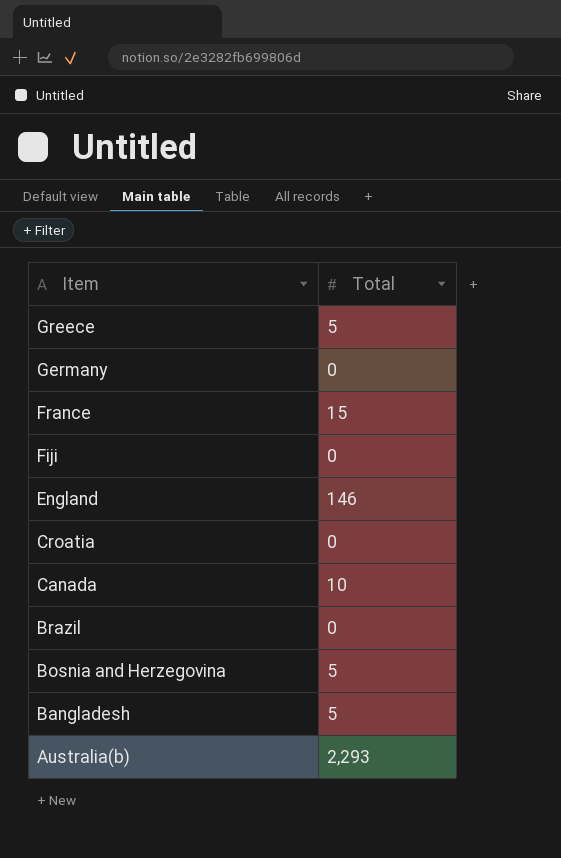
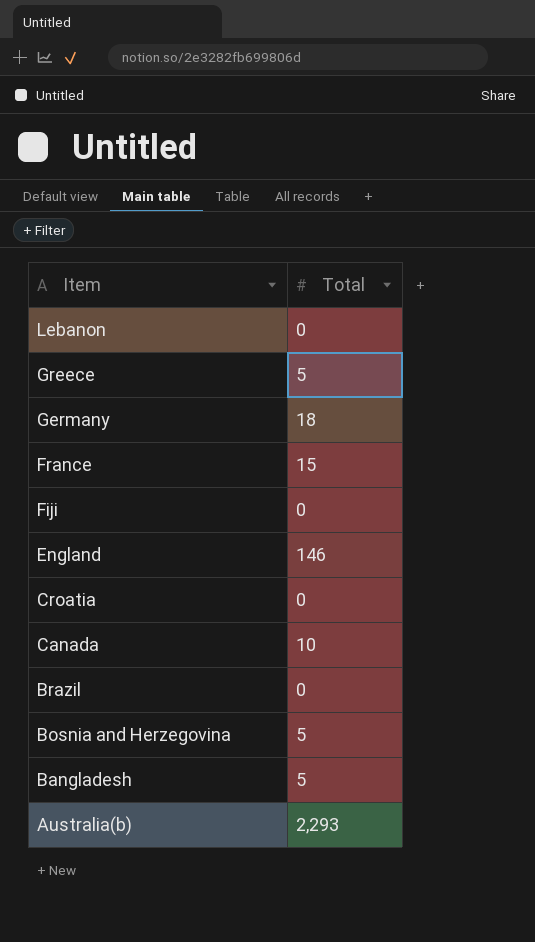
row Lebanon: none -> 0
Germany | Total: 0 -> 18

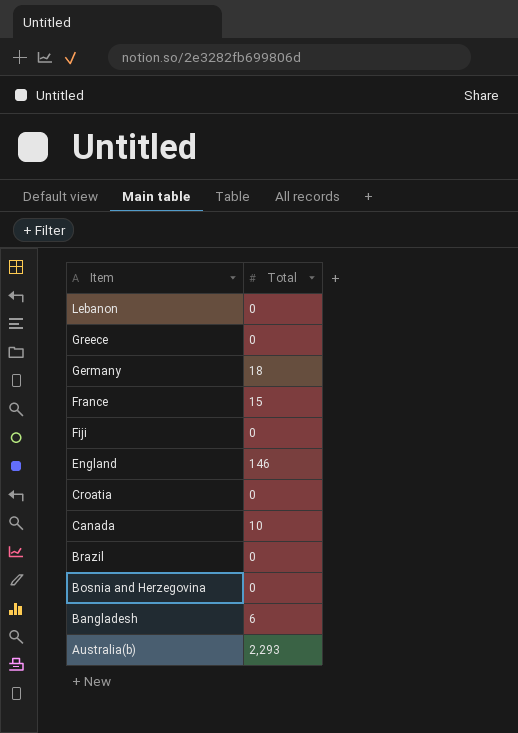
Greece | Total: 5 -> 0
Bosnia and Herzegovina | Total: 5 -> 0
Bangladesh | Total: 5 -> 6

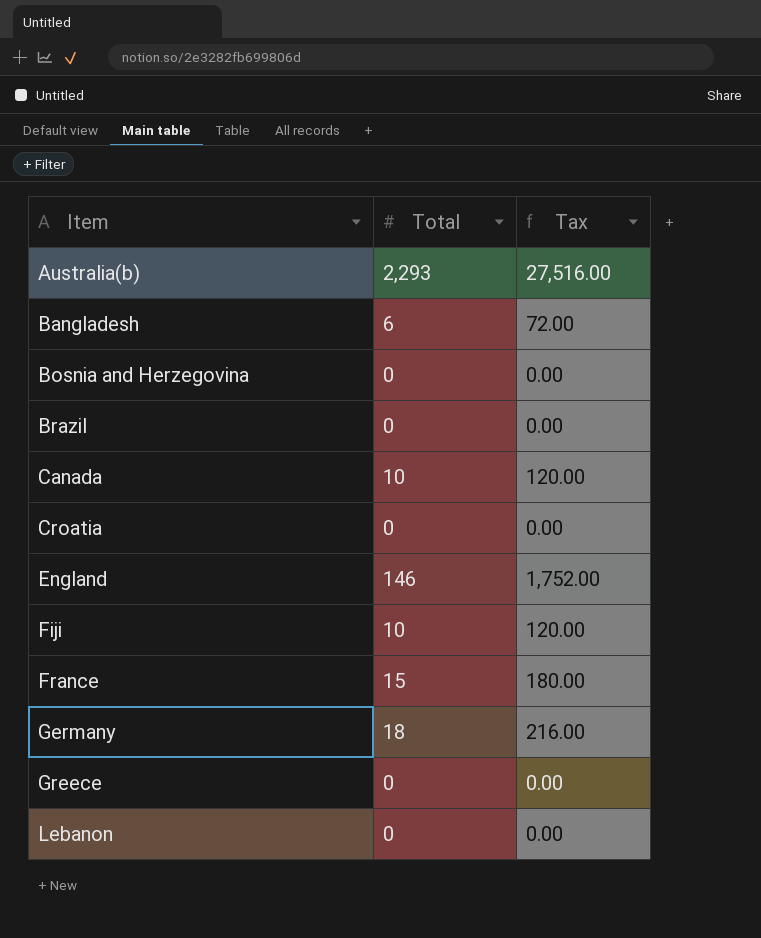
row order: Item descending -> Item ascending
column Tax | formula: none -> [Total] * 12
Fiji | Total: 0 -> 10

